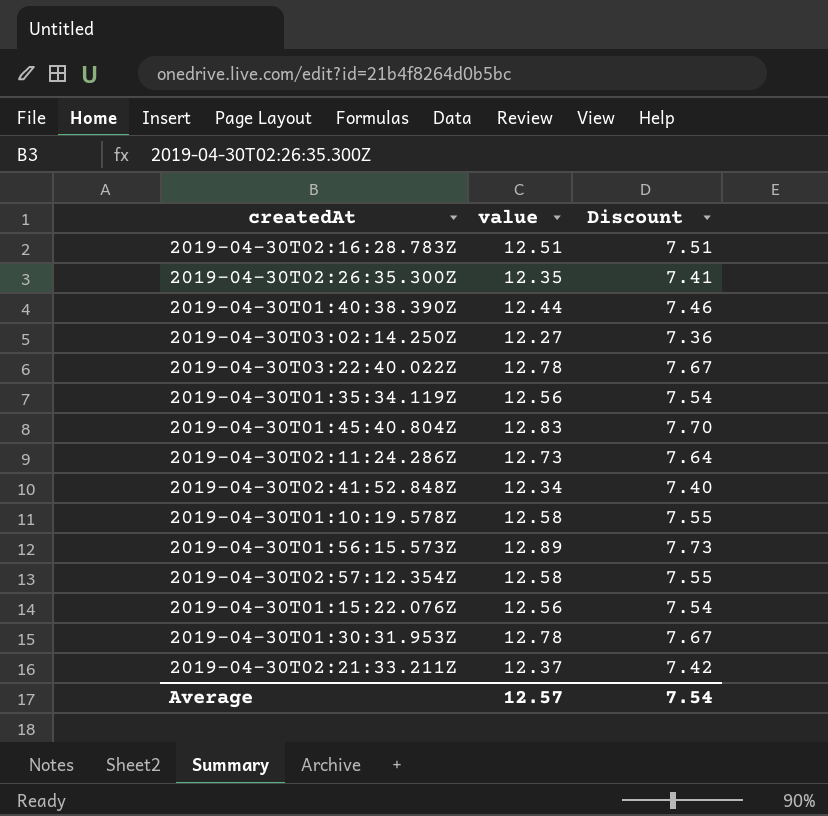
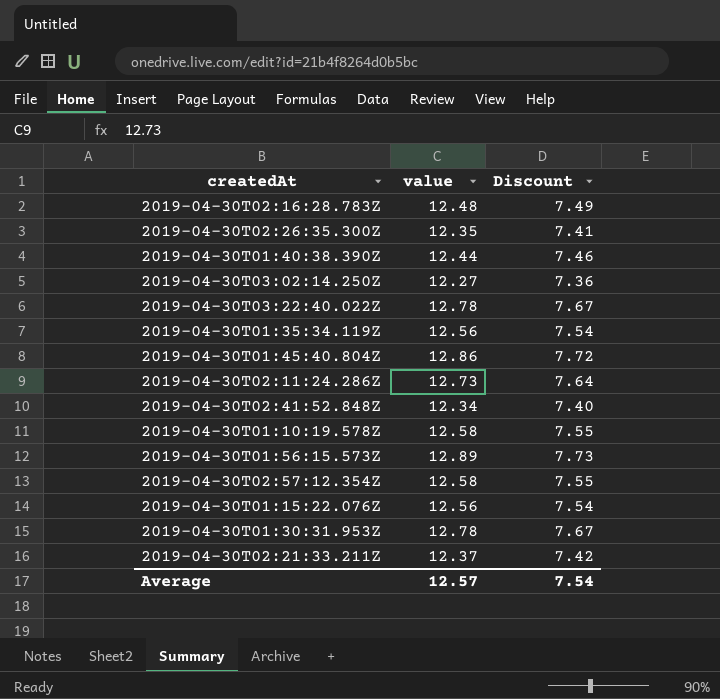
2019-04-30T02:16:28.783Z | value: 12.51 -> 12.48
2019-04-30T02:16:28.783Z | Discount: 7.51 -> 7.49
2019-04-30T01:45:40.804Z | value: 12.83 -> 12.86
2019-04-30T01:45:40.804Z | Discount: 7.70 -> 7.72

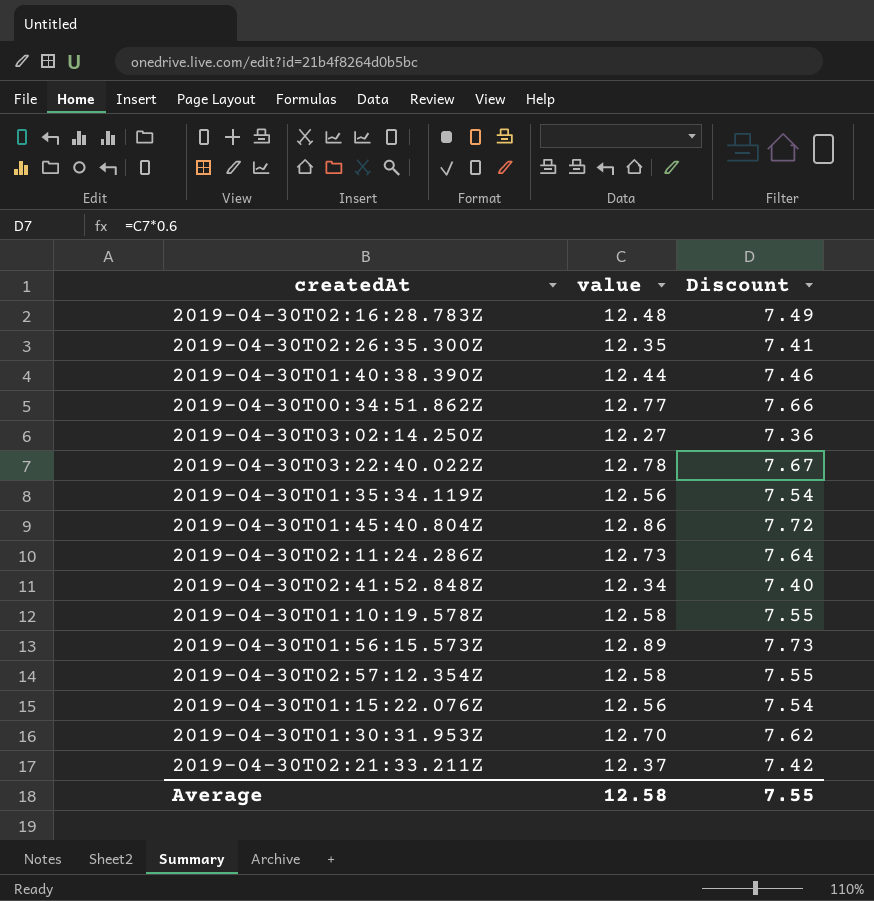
row 2019-04-30T00:34:51.862Z: none -> 12.77 | 7.66
2019-04-30T01:30:31.953Z | value: 12.78 -> 12.70
2019-04-30T01:30:31.953Z | Discount: 7.67 -> 7.62
Average | value: 12.57 -> 12.58
Average | Discount: 7.54 -> 7.55

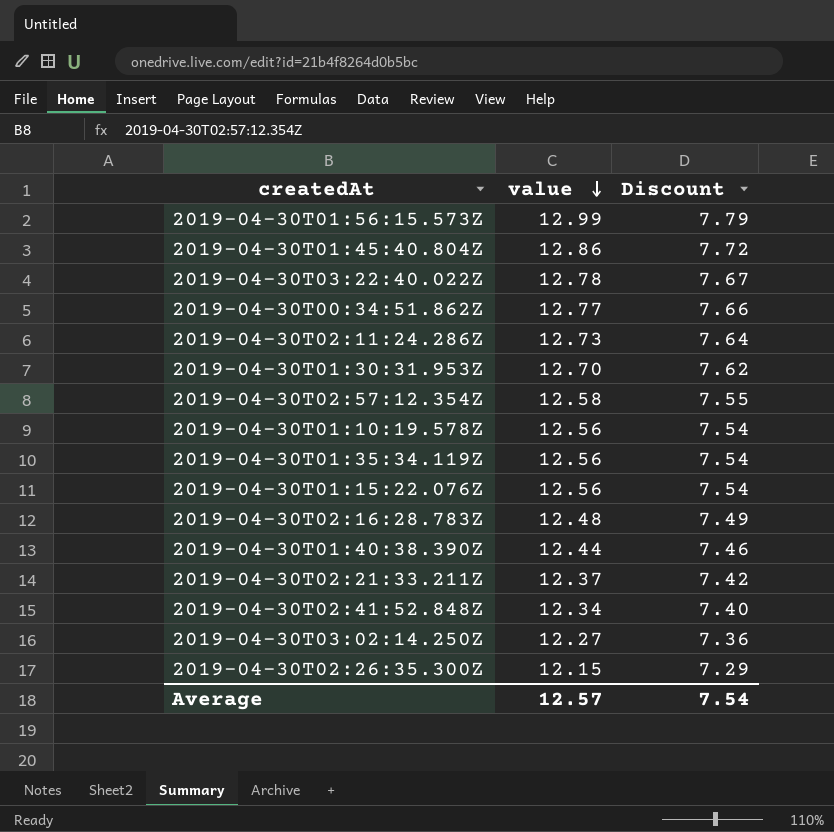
row order: none -> value descending
2019-04-30T01:56:15.573Z | value: 12.89 -> 12.99
2019-04-30T01:56:15.573Z | Discount: 7.73 -> 7.79
2019-04-30T01:10:19.578Z | value: 12.58 -> 12.56
2019-04-30T01:10:19.578Z | Discount: 7.55 -> 7.54
2019-04-30T02:26:35.300Z | value: 12.35 -> 12.15
2019-04-30T02:26:35.300Z | Discount: 7.41 -> 7.29
Average | value: 12.58 -> 12.57
Average | Discount: 7.55 -> 7.54

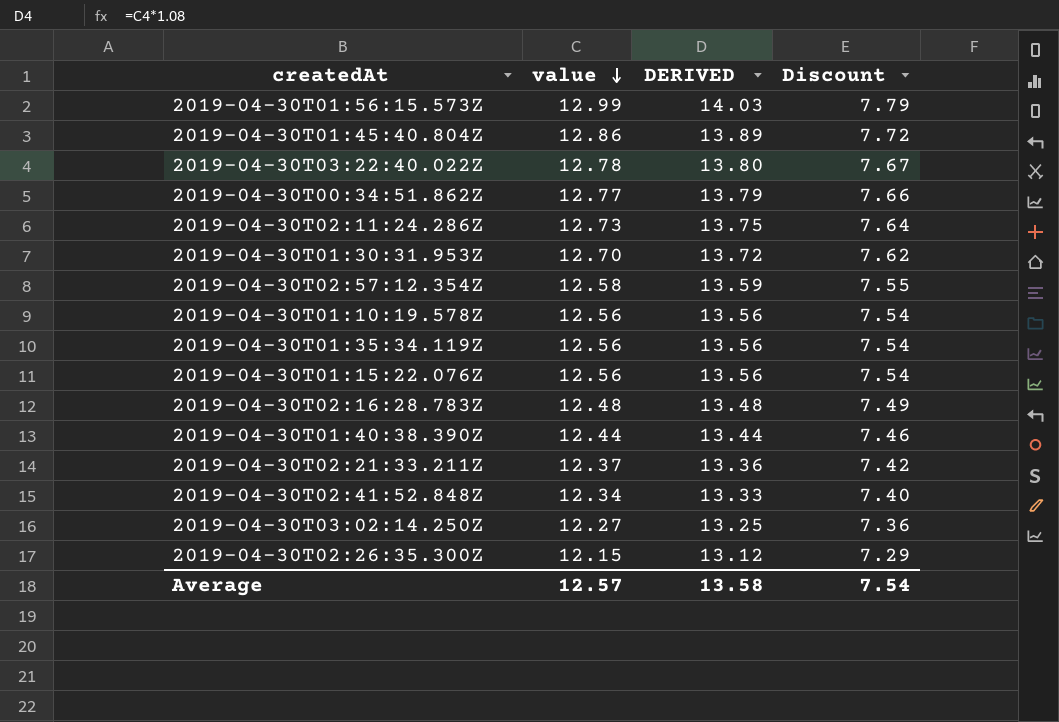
column DERIVED | formula: none -> [value] * 1.08

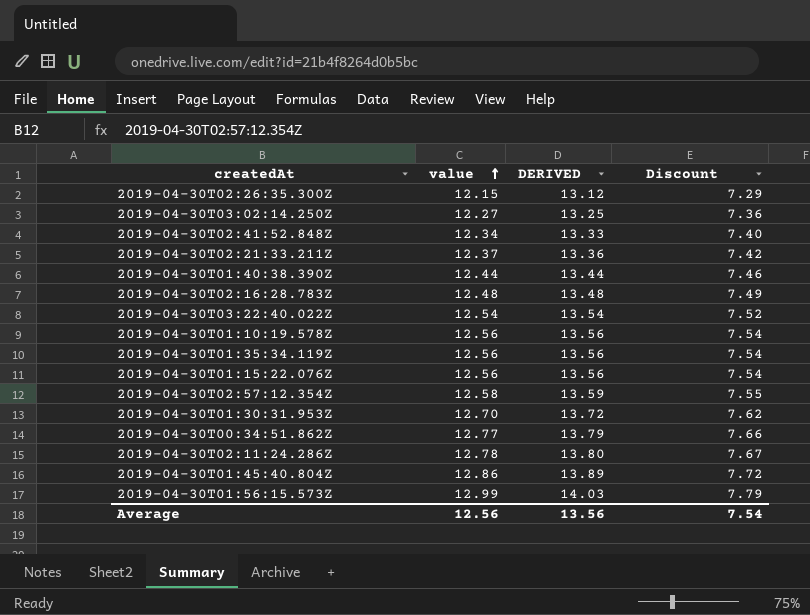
row order: value descending -> value ascending
2019-04-30T03:22:40.022Z | value: 12.78 -> 12.54
2019-04-30T03:22:40.022Z | DERIVED: 13.80 -> 13.54
2019-04-30T03:22:40.022Z | Discount: 7.67 -> 7.52
2019-04-30T02:11:24.286Z | value: 12.73 -> 12.78
2019-04-30T02:11:24.286Z | DERIVED: 13.75 -> 13.80
2019-04-30T02:11:24.286Z | Discount: 7.64 -> 7.67
Average | value: 12.57 -> 12.56
Average | DERIVED: 13.58 -> 13.56

